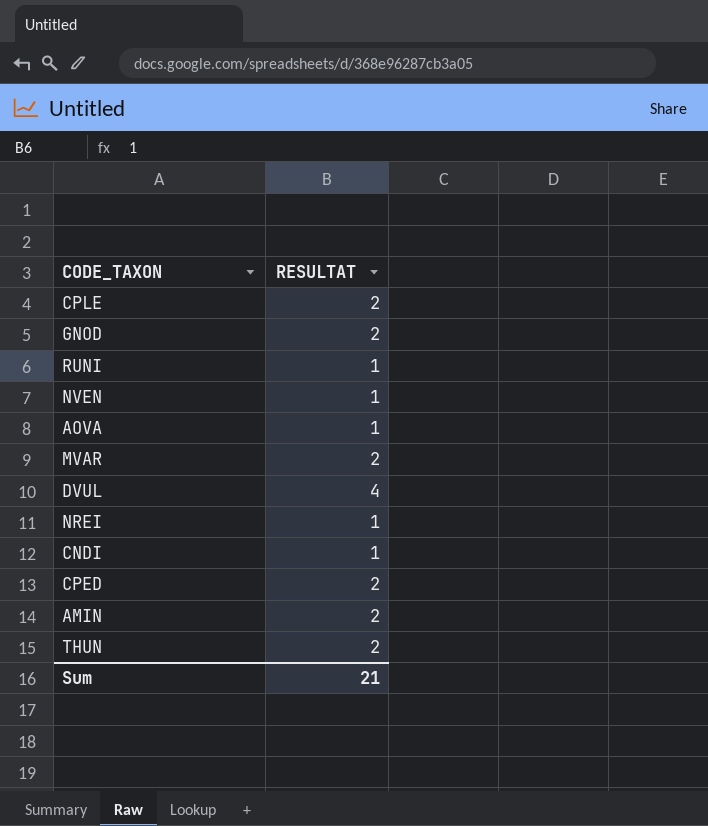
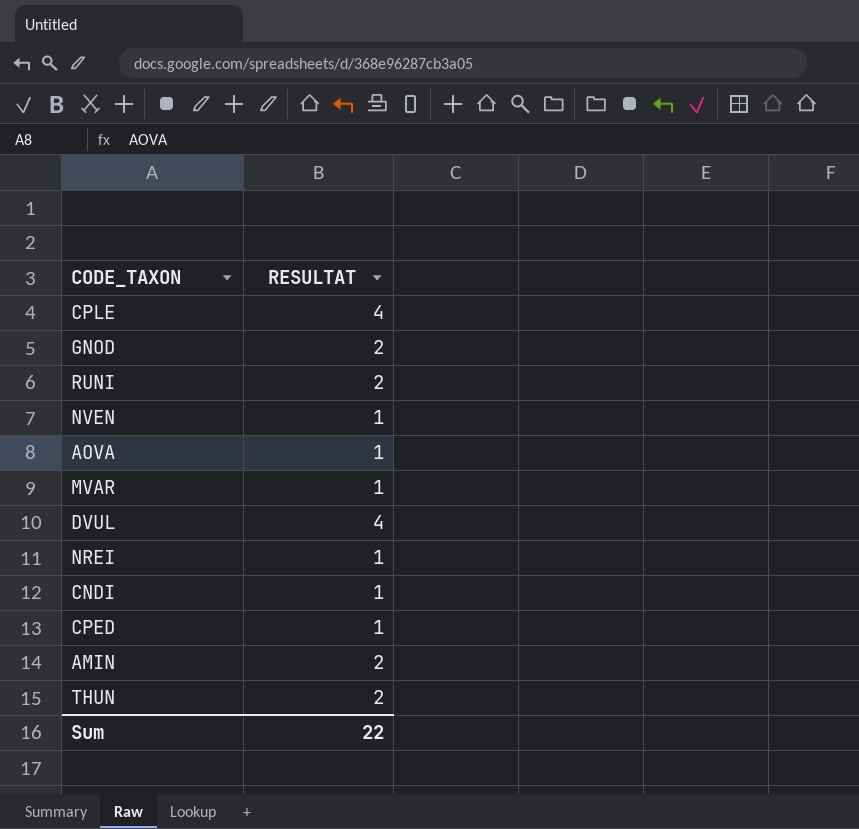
CPLE | RESULTAT: 2 -> 4
RUNI | RESULTAT: 1 -> 2
MVAR | RESULTAT: 2 -> 1
CPED | RESULTAT: 2 -> 1
Sum | RESULTAT: 21 -> 22

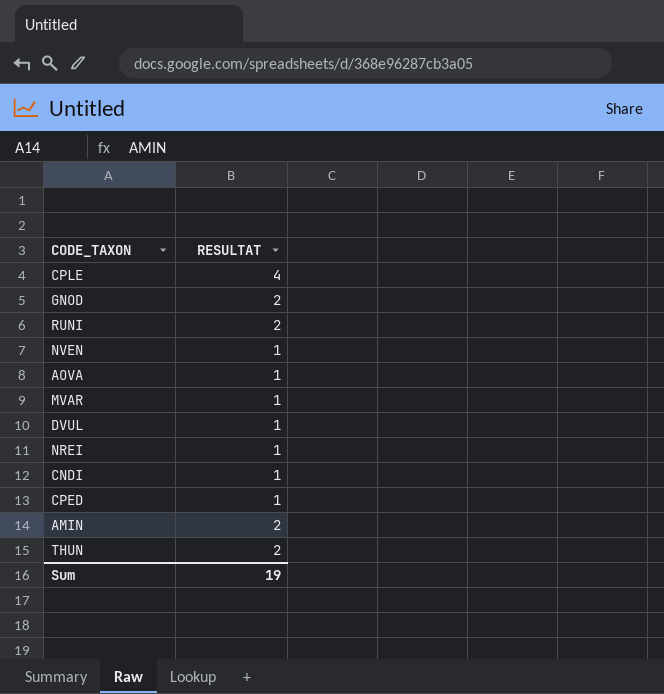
DVUL | RESULTAT: 4 -> 1
Sum | RESULTAT: 22 -> 19

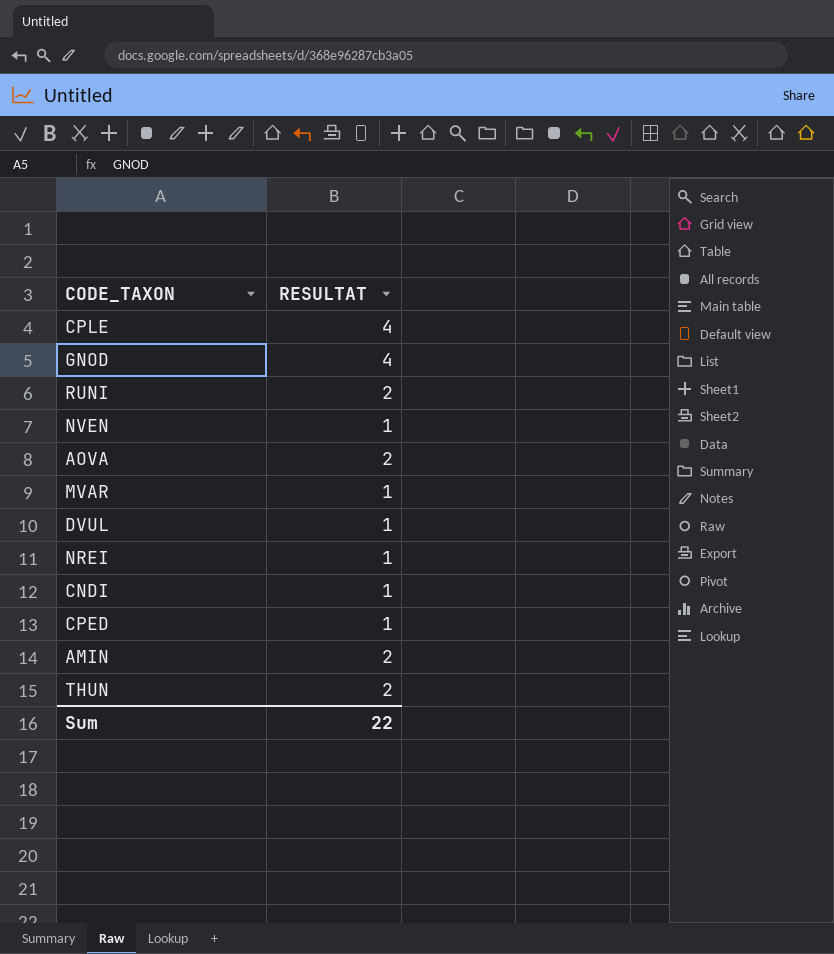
GNOD | RESULTAT: 2 -> 4
AOVA | RESULTAT: 1 -> 2
Sum | RESULTAT: 19 -> 22

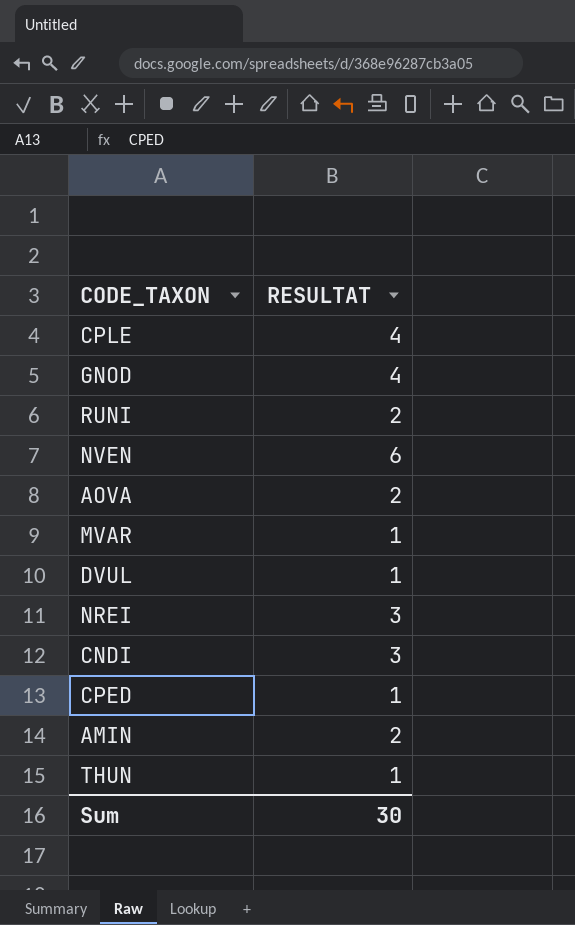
NVEN | RESULTAT: 1 -> 6
NREI | RESULTAT: 1 -> 3
CNDI | RESULTAT: 1 -> 3
THUN | RESULTAT: 2 -> 1
Sum | RESULTAT: 22 -> 30

